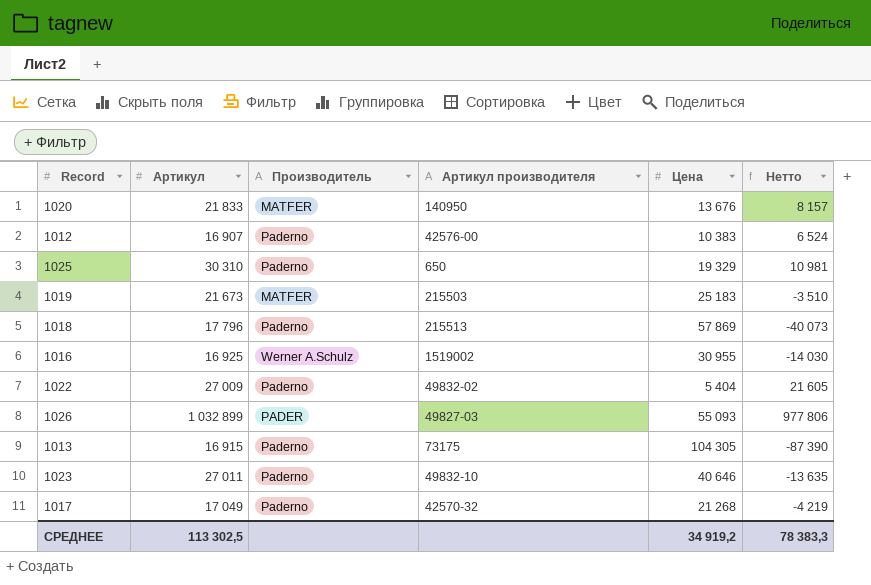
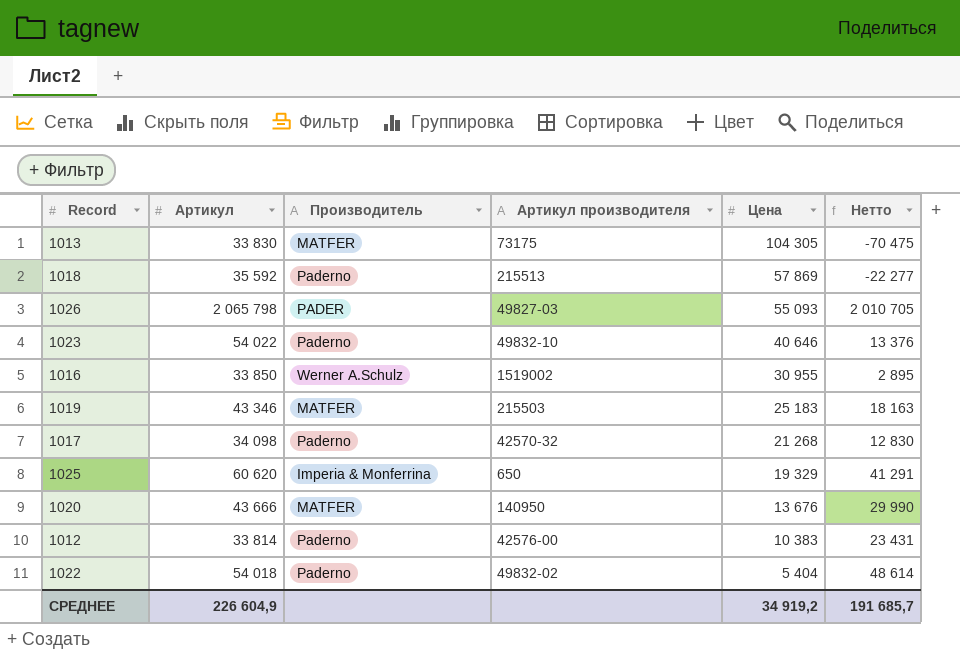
row order: none -> Цена descending
1013 | Артикул: 16 915 -> 33 830
1013 | Производитель: Paderno -> MATFER
1013 | Нетто: -87 390 -> -70 475
1018 | Артикул: 17 796 -> 35 592
1018 | Нетто: -40 073 -> -22 277
1026 | Артикул: 1 032 899 -> 2 065 798
1026 | Нетто: 977 806 -> 2 010 705
1023 | Артикул: 27 011 -> 54 022
1023 | Нетто: -13 635 -> 13 376
1016 | Артикул: 16 925 -> 33 850
1016 | Нетто: -14 030 -> 2 895
1019 | Артикул: 21 673 -> 43 346
1019 | Нетто: -3 510 -> 18 163
1017 | Артикул: 17 049 -> 34 098
1017 | Нетто: -4 219 -> 12 830
1025 | Артикул: 30 310 -> 60 620
1025 | Производитель: Paderno -> Imperia & Monferrina
1025 | Нетто: 10 981 -> 41 291
1020 | Артикул: 21 833 -> 43 666
1020 | Нетто: 8 157 -> 29 990
1012 | Артикул: 16 907 -> 33 814
1012 | Нетто: 6 524 -> 23 431
1022 | Артикул: 27 009 -> 54 018
1022 | Нетто: 21 605 -> 48 614
СРЕДНЕЕ | Артикул: 113 302,5 -> 226 604,9
СРЕДНЕЕ | Нетто: 78 383,3 -> 191 685,7

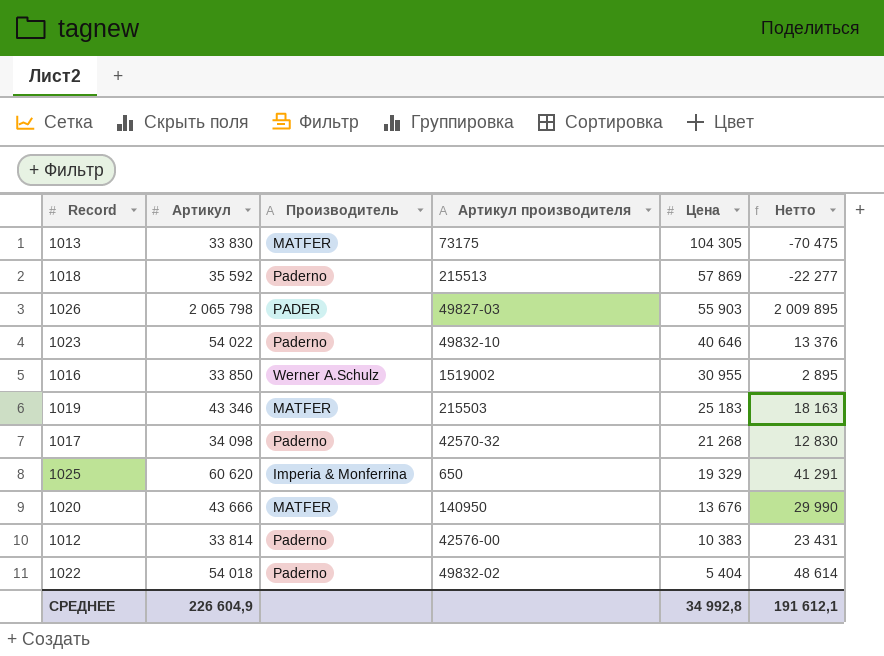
1026 | Цена: 55 093 -> 55 903
1026 | Нетто: 2 010 705 -> 2 009 895
СРЕДНЕЕ | Цена: 34 919,2 -> 34 992,8
СРЕДНЕЕ | Нетто: 191 685,7 -> 191 612,1

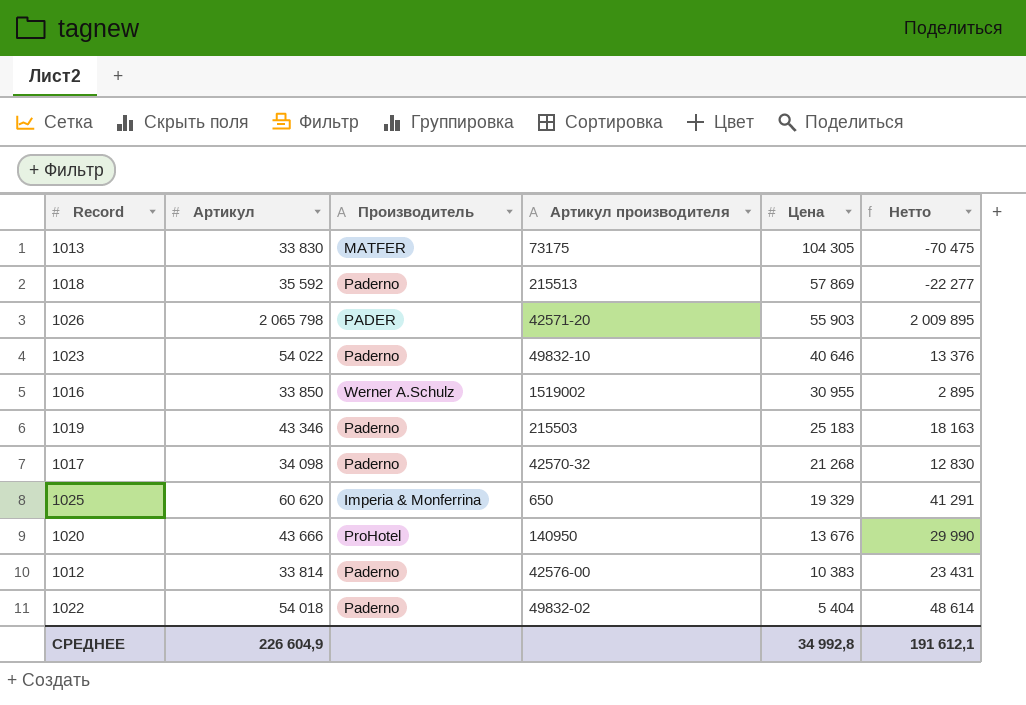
1026 | Артикул производителя: 49827-03 -> 42571-20
1019 | Производитель: MATFER -> Paderno
1020 | Производитель: MATFER -> ProHotel

